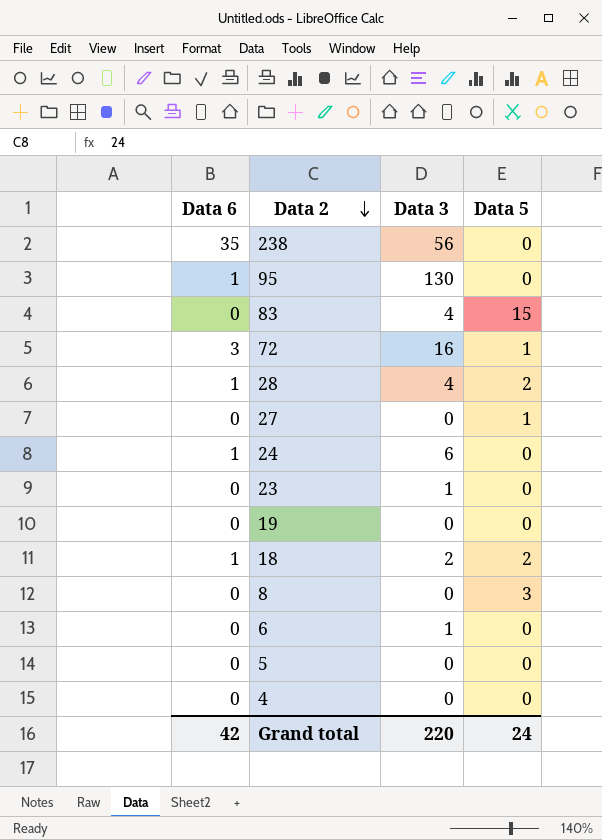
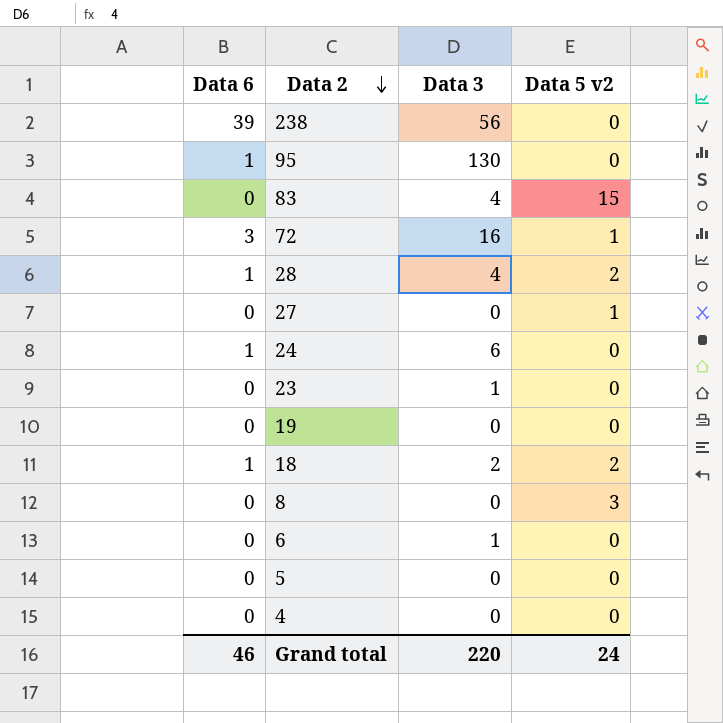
column name: Data 5 -> Data 5 v2
238 | Data 6: 35 -> 39
Grand total | Data 6: 42 -> 46

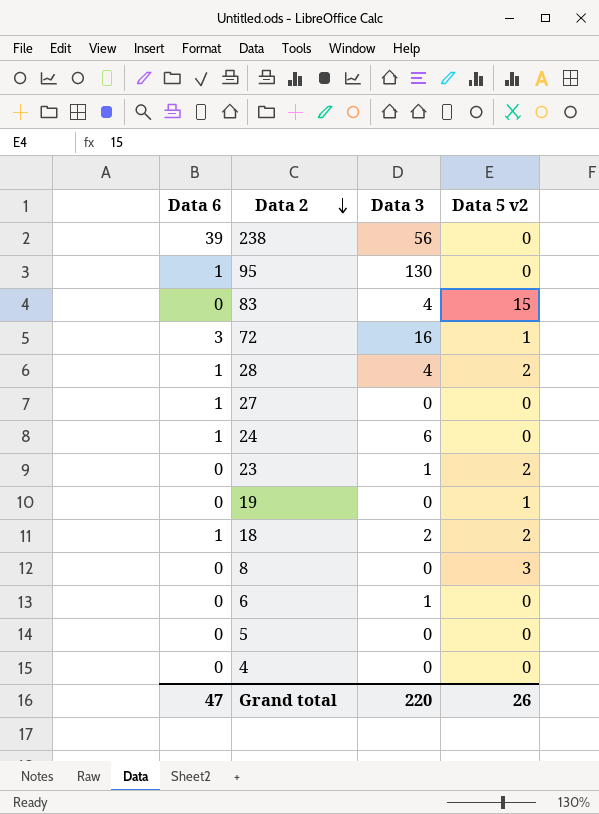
27 | Data 6: 0 -> 1
27 | Data 5 v2: 1 -> 0
23 | Data 5 v2: 0 -> 2
19 | Data 5 v2: 0 -> 1
Grand total | Data 6: 46 -> 47
Grand total | Data 5 v2: 24 -> 26

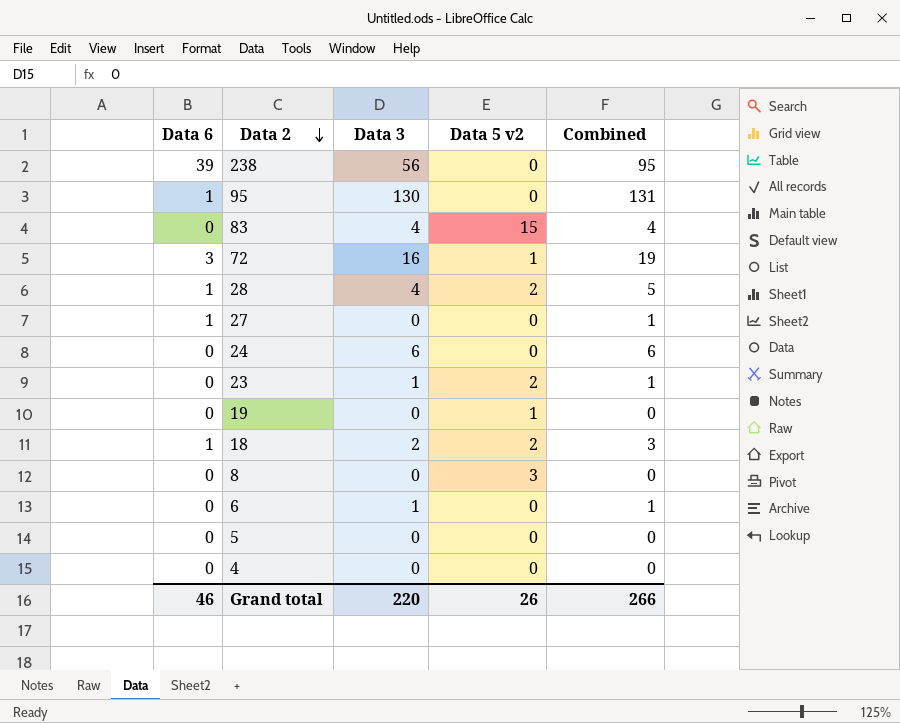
column Combined | formula: none -> [Data 6] + [Data 3]
24 | Data 6: 1 -> 0
Grand total | Data 6: 47 -> 46

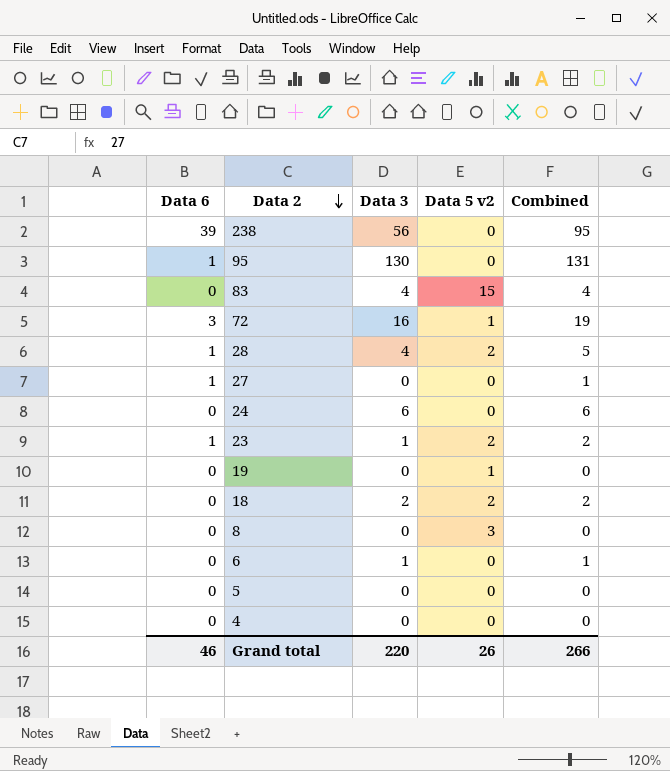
23 | Data 6: 0 -> 1
23 | Combined: 1 -> 2
18 | Data 6: 1 -> 0
18 | Combined: 3 -> 2

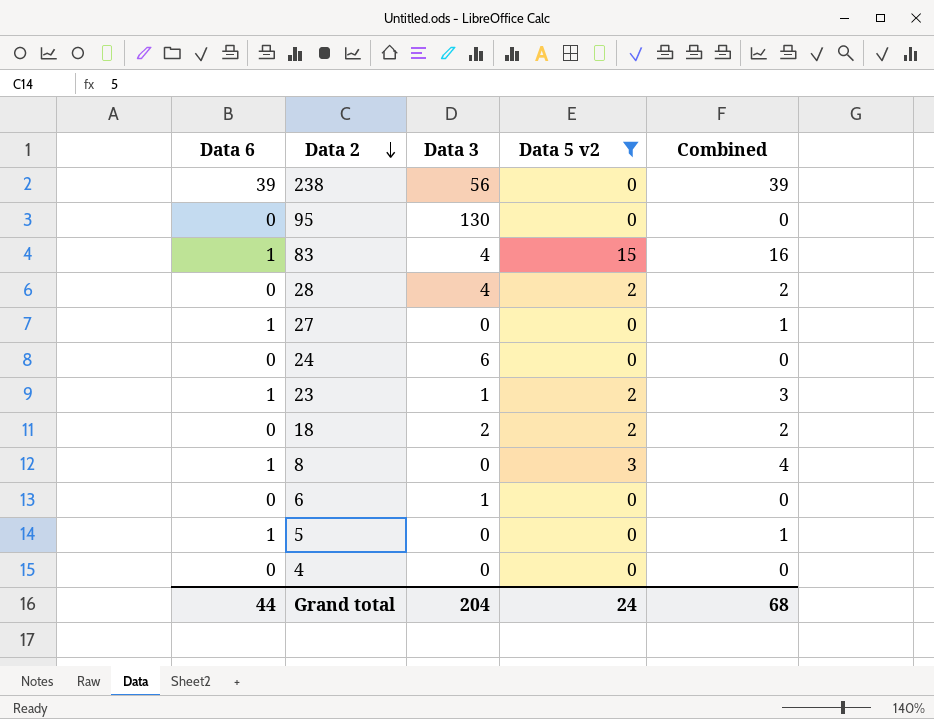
filter: none -> Data 5 v2 != 1
column Combined | formula: [Data 6] + [Data 3] -> [Data 6] + [Data 5 v2]
95 | Data 6: 1 -> 0
83 | Data 6: 0 -> 1
28 | Data 6: 1 -> 0
8 | Data 6: 0 -> 1
5 | Data 6: 0 -> 1
Grand total | Data 6: 46 -> 44
Grand total | Data 3: 220 -> 204
Grand total | Data 5 v2: 26 -> 24
Grand total | Combined: 266 -> 68

